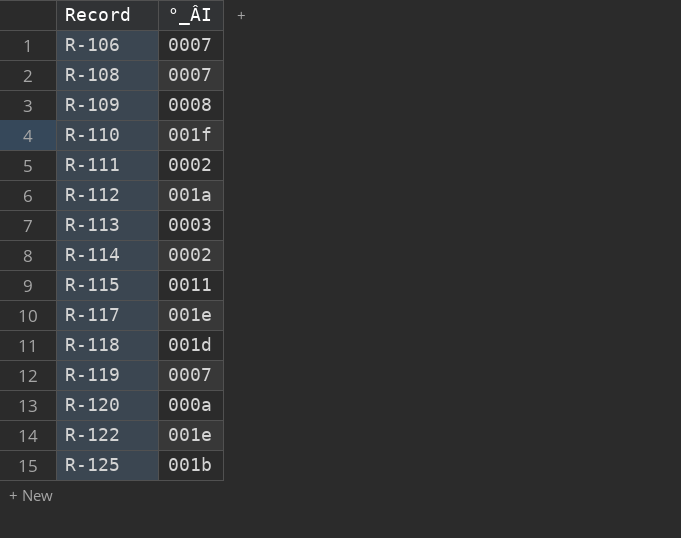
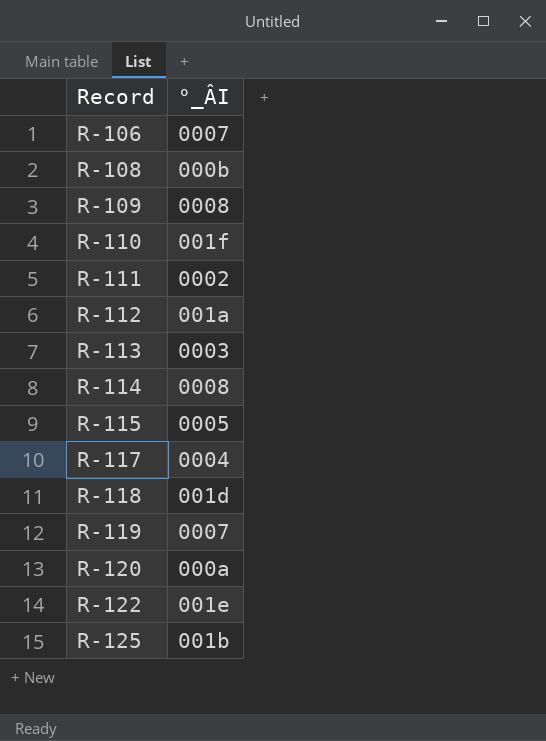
R-108 | °_ÂI: 0007 -> 000b
R-114 | °_ÂI: 0002 -> 0008
R-115 | °_ÂI: 0011 -> 0005
R-117 | °_ÂI: 001e -> 0004

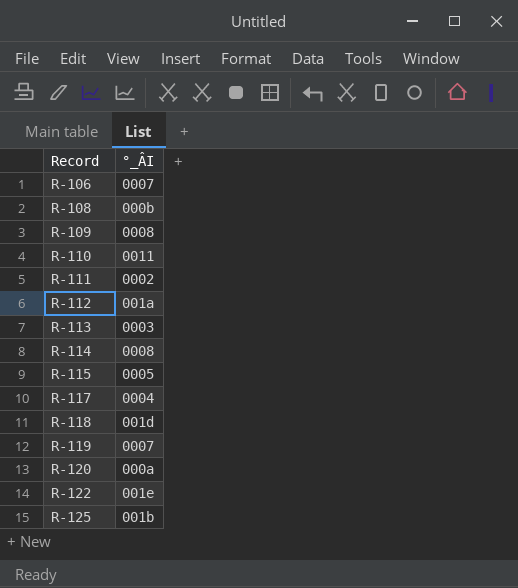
R-110 | °_ÂI: 001f -> 0011

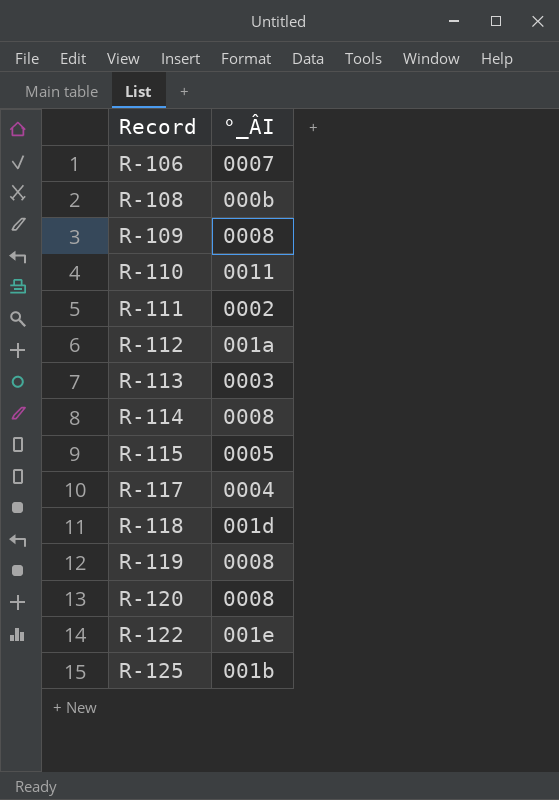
R-119 | °_ÂI: 0007 -> 0008
R-120 | °_ÂI: 000a -> 0008

